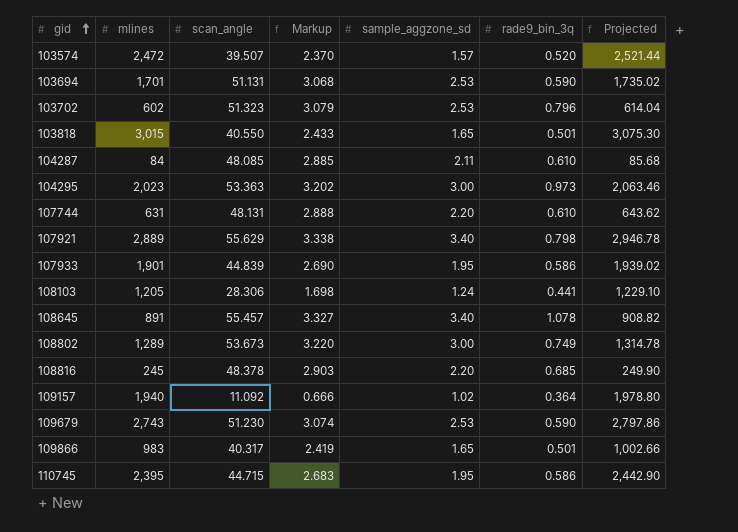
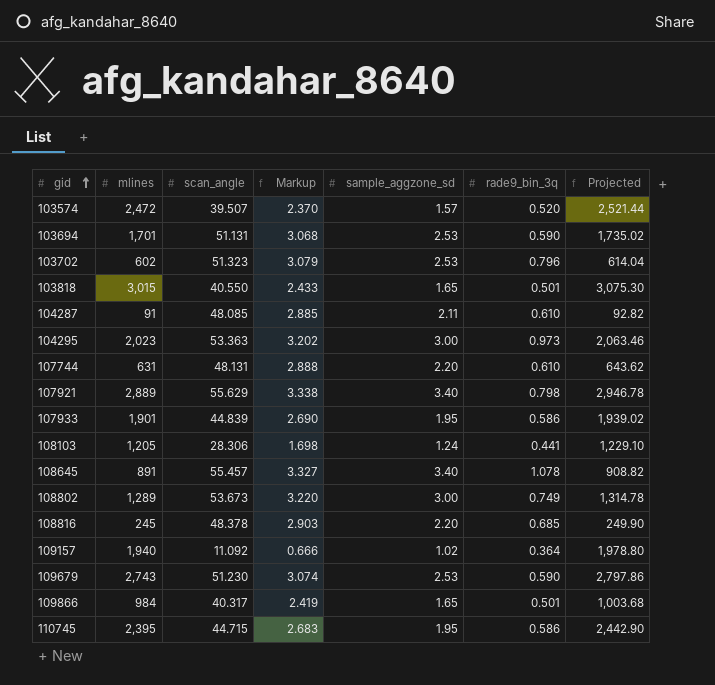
104287 | mlines: 84 -> 91
104287 | Projected: 85.68 -> 92.82
109866 | mlines: 983 -> 984
109866 | Projected: 1,002.66 -> 1,003.68

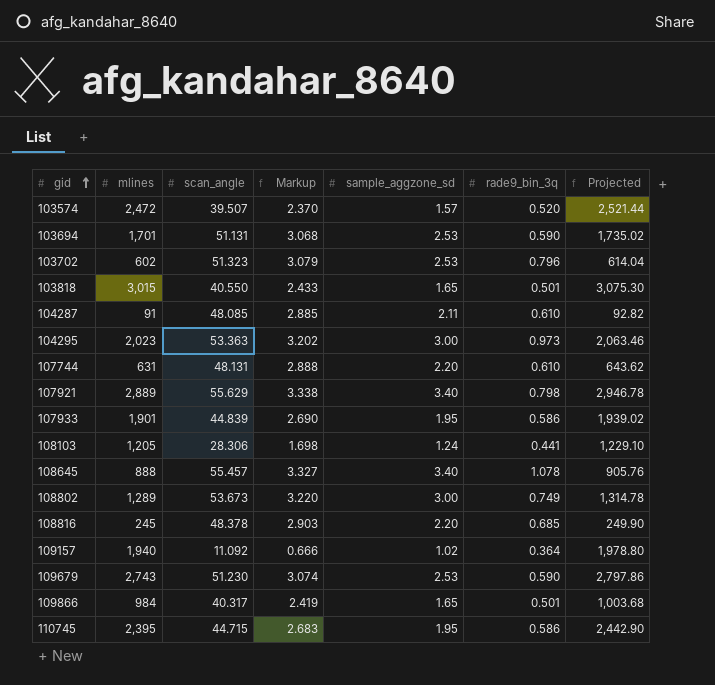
108645 | mlines: 891 -> 888
108645 | Projected: 908.82 -> 905.76

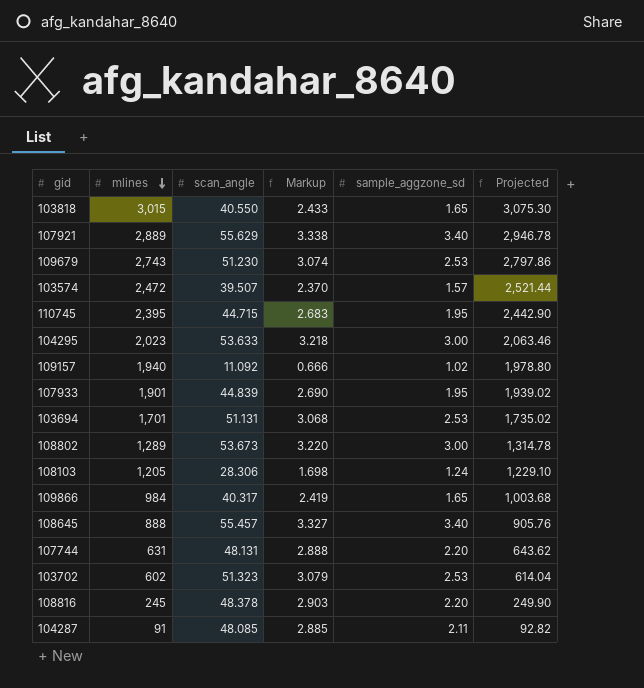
row order: gid ascending -> mlines descending
column rade9_bin_3q | position: 6 -> none
104295 | scan_angle: 53.363 -> 53.633
104295 | Markup: 3.202 -> 3.218

